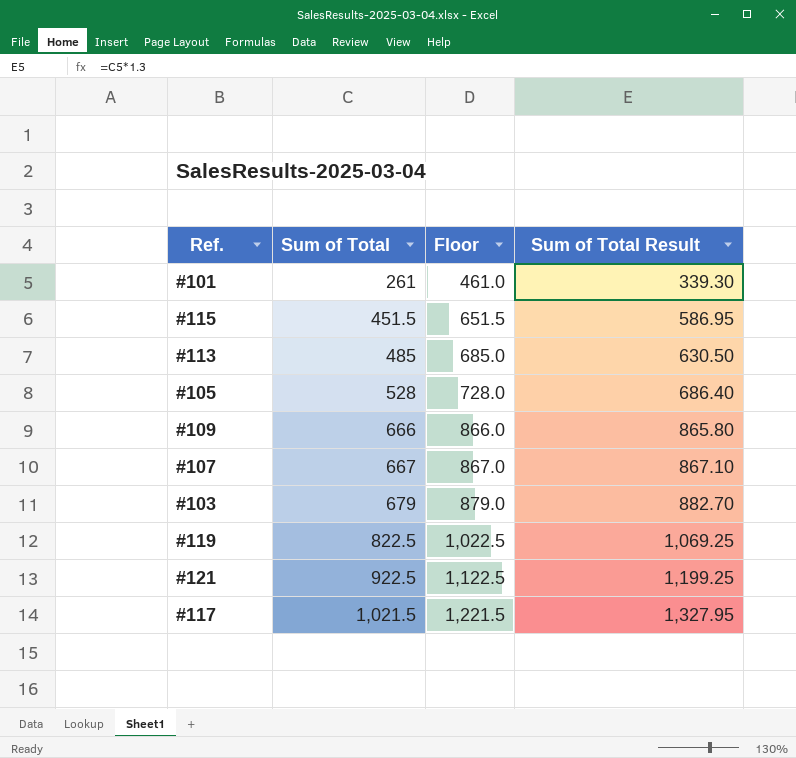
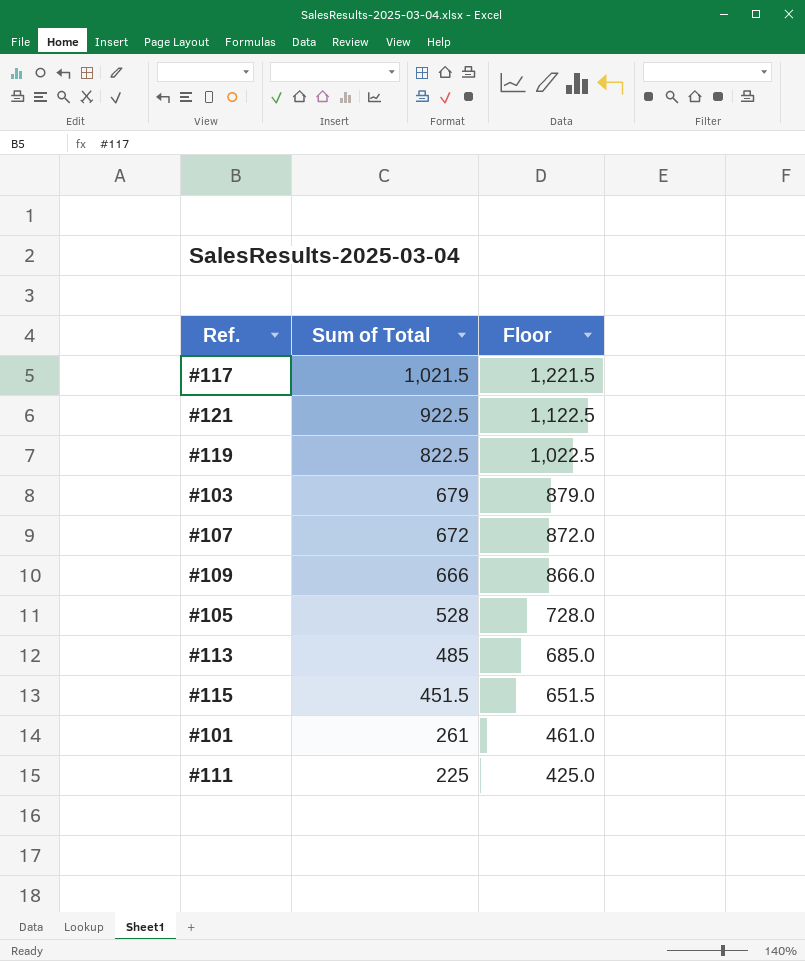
row order: Sum of Total ascending -> Sum of Total descending
column Sum of Total Result | formula: [Sum of Total] * 1.3 -> none
#107 | Sum of Total: 667 -> 672
#107 | Floor: 867.0 -> 872.0
row #111: none -> 225 | 425.0

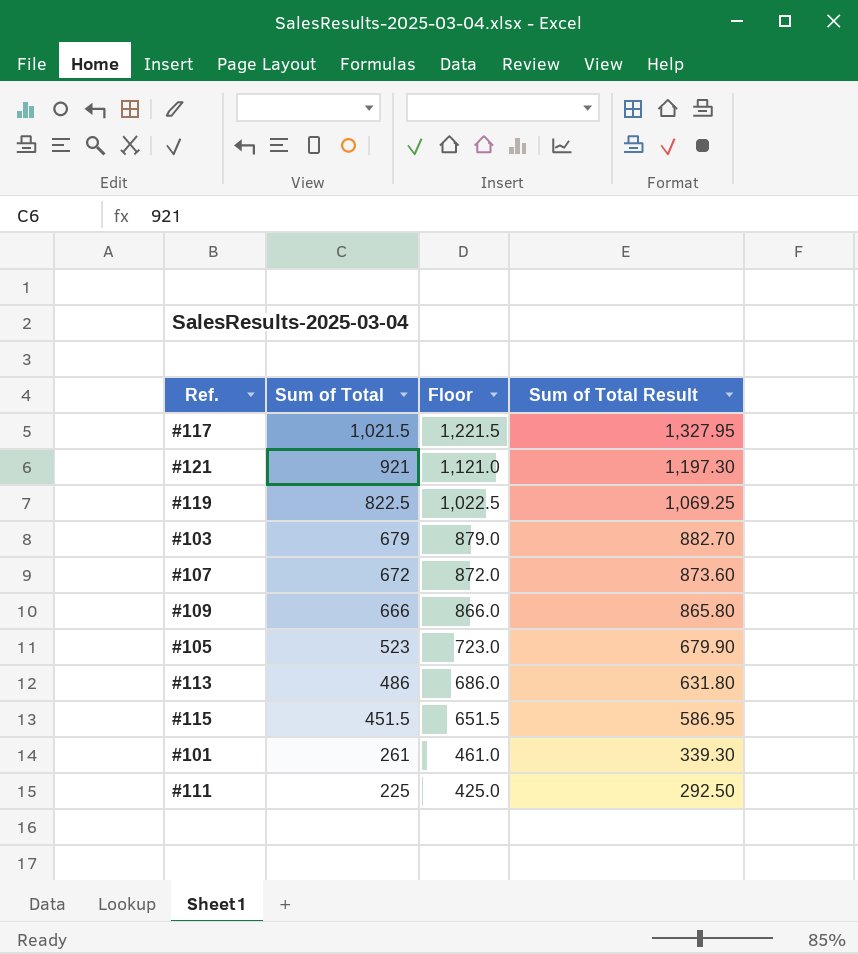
column Sum of Total Result | formula: none -> [Sum of Total] * 1.3
#121 | Sum of Total: 922.5 -> 921
#121 | Floor: 1,122.5 -> 1,121.0
#105 | Sum of Total: 528 -> 523
#105 | Floor: 728.0 -> 723.0
#113 | Sum of Total: 485 -> 486
#113 | Floor: 685.0 -> 686.0

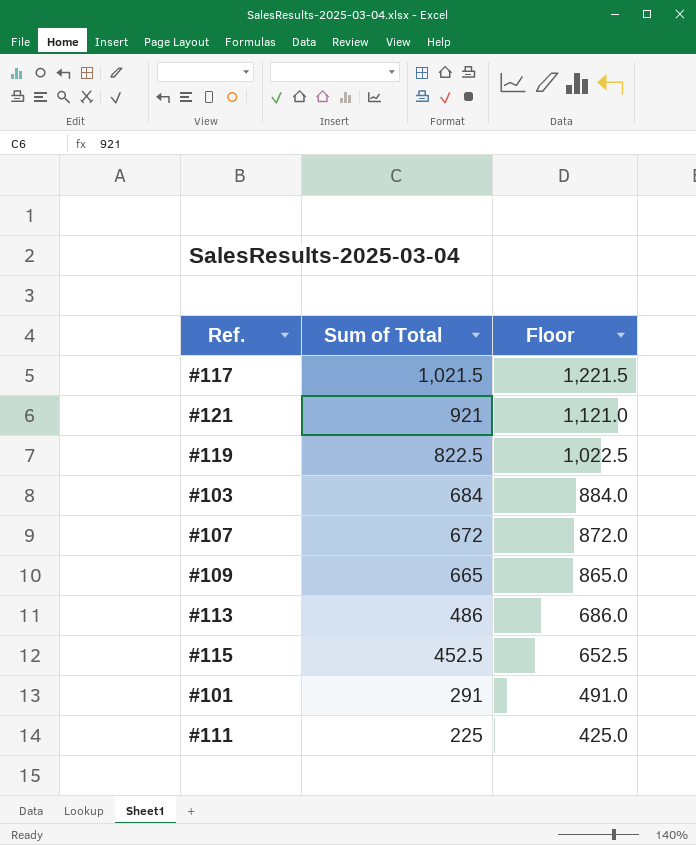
column Sum of Total Result | formula: [Sum of Total] * 1.3 -> none
row #105: 523 | 723.0 | 679.90 -> none
#103 | Sum of Total: 679 -> 684
#103 | Floor: 879.0 -> 884.0
#109 | Sum of Total: 666 -> 665
#109 | Floor: 866.0 -> 865.0
#115 | Sum of Total: 451.5 -> 452.5
#115 | Floor: 651.5 -> 652.5
#101 | Sum of Total: 261 -> 291
#101 | Floor: 461.0 -> 491.0

